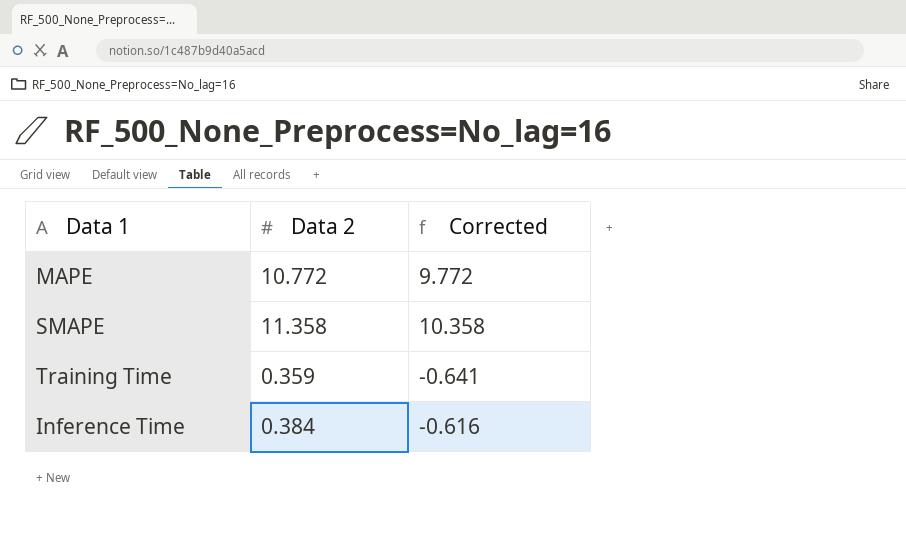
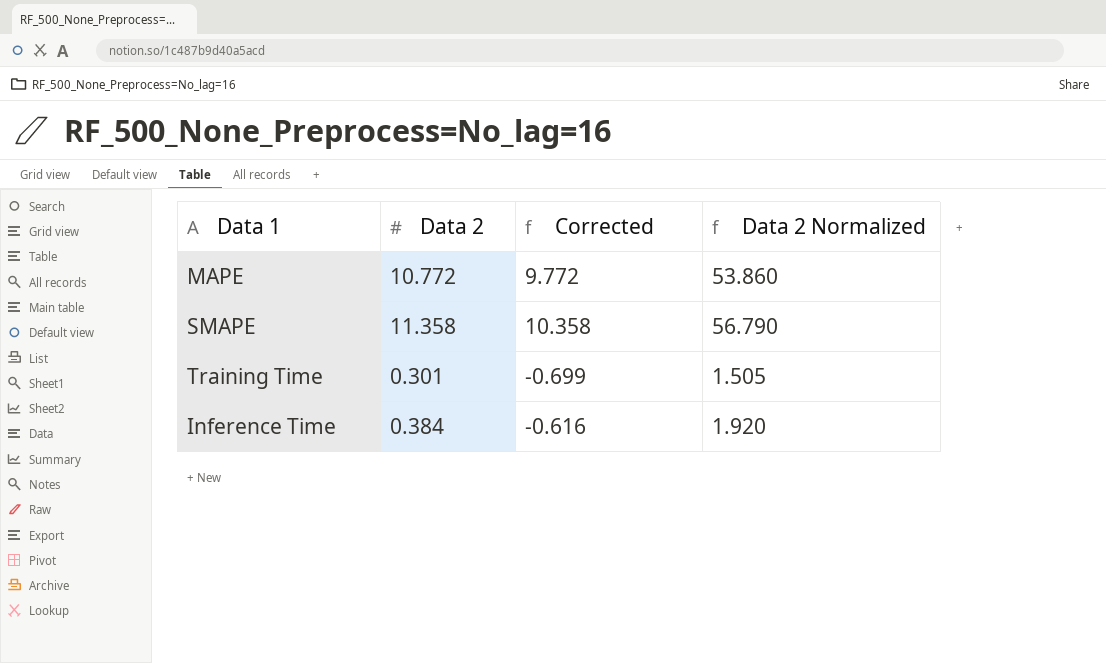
column Data 2 Normalized | formula: none -> [Data 2] * 5
Training Time | Data 2: 0.359 -> 0.301
Training Time | Corrected: -0.641 -> -0.699

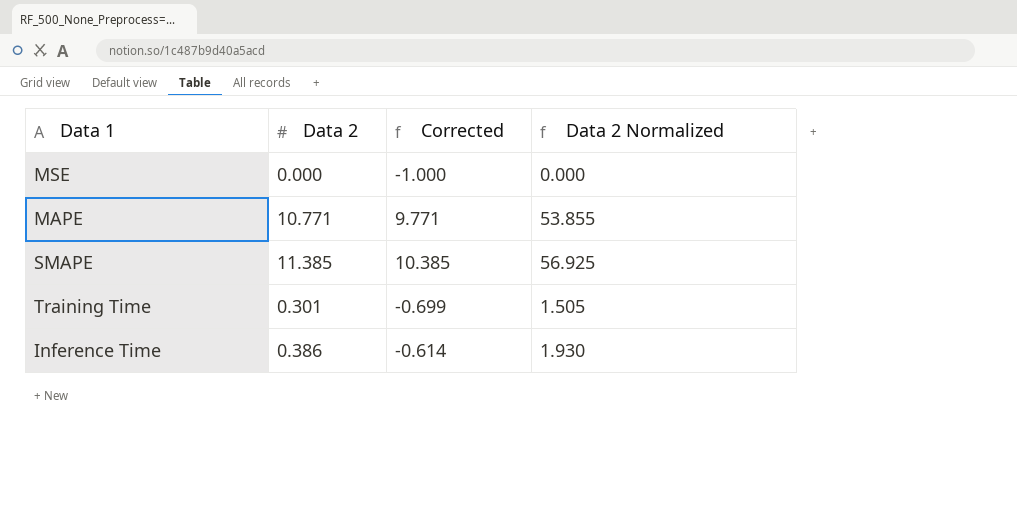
row MSE: none -> 0.000 | -1.000 | 0.000
MAPE | Data 2: 10.772 -> 10.771
MAPE | Corrected: 9.772 -> 9.771
MAPE | Data 2 Normalized: 53.860 -> 53.855
SMAPE | Data 2: 11.358 -> 11.385
SMAPE | Corrected: 10.358 -> 10.385
SMAPE | Data 2 Normalized: 56.790 -> 56.925
Inference Time | Data 2: 0.384 -> 0.386
Inference Time | Corrected: -0.616 -> -0.614
Inference Time | Data 2 Normalized: 1.920 -> 1.930

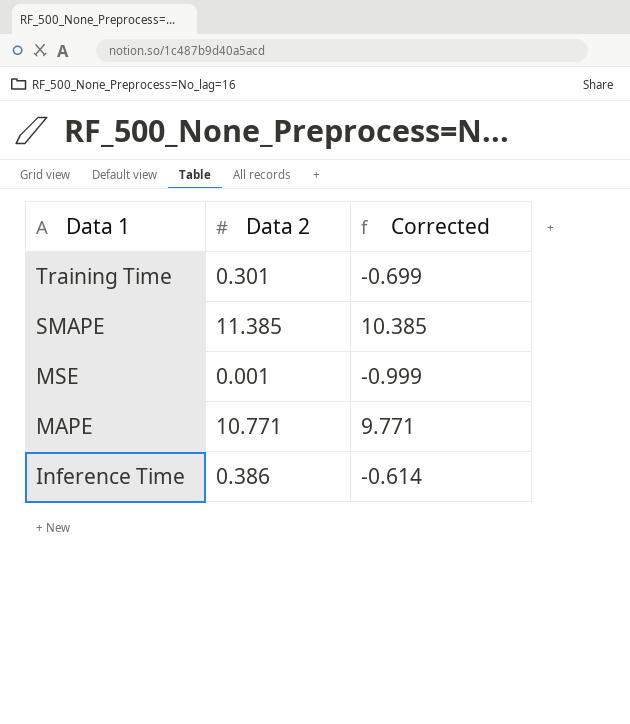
row order: none -> Data 1 descending
column Data 2 Normalized | formula: [Data 2] * 5 -> none
MSE | Data 2: 0.000 -> 0.001
MSE | Corrected: -1.000 -> -0.999

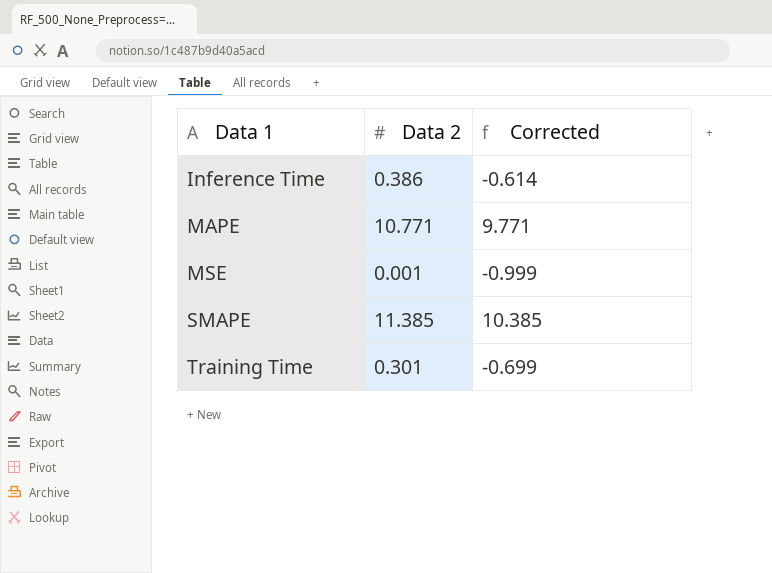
row order: Data 1 descending -> Data 1 ascending

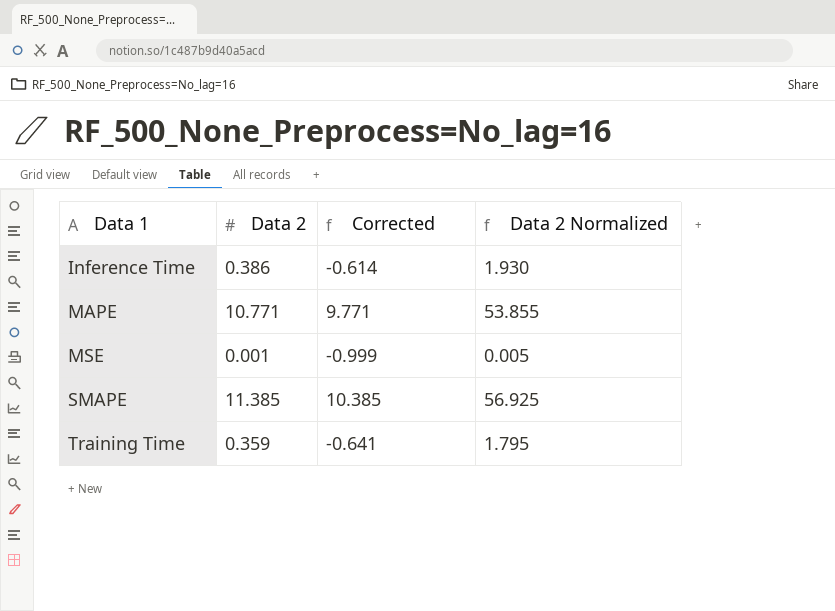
column Data 2 Normalized | formula: none -> [Data 2] * 5
Training Time | Data 2: 0.301 -> 0.359
Training Time | Corrected: -0.699 -> -0.641

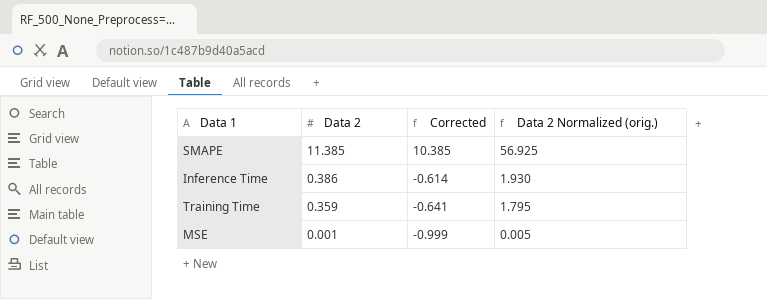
row order: Data 1 ascending -> Data 2 descending
column name: Data 2 Normalized -> Data 2 Normalized (orig.)
row MAPE: 10.771 | 9.771 | 53.855 -> none

